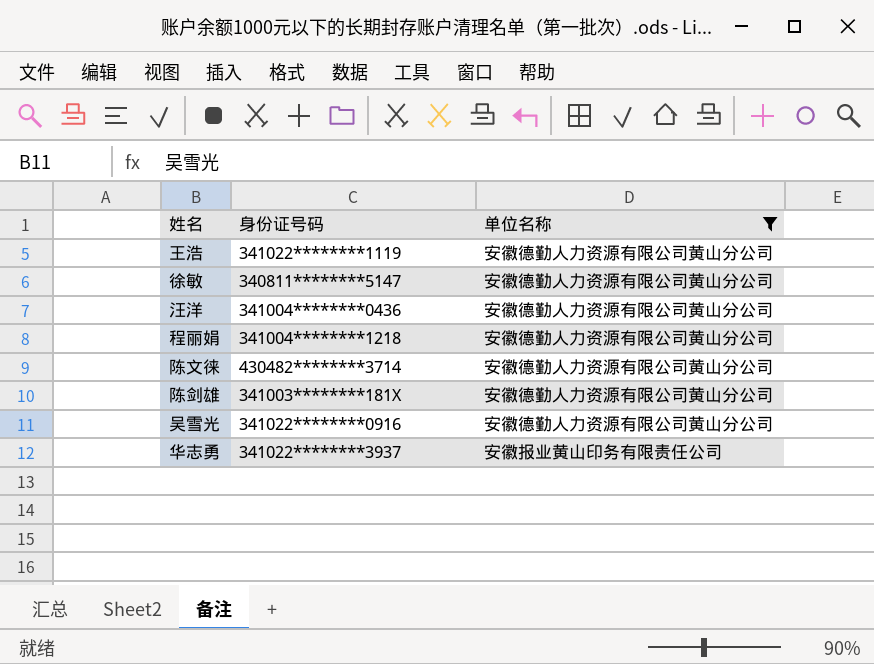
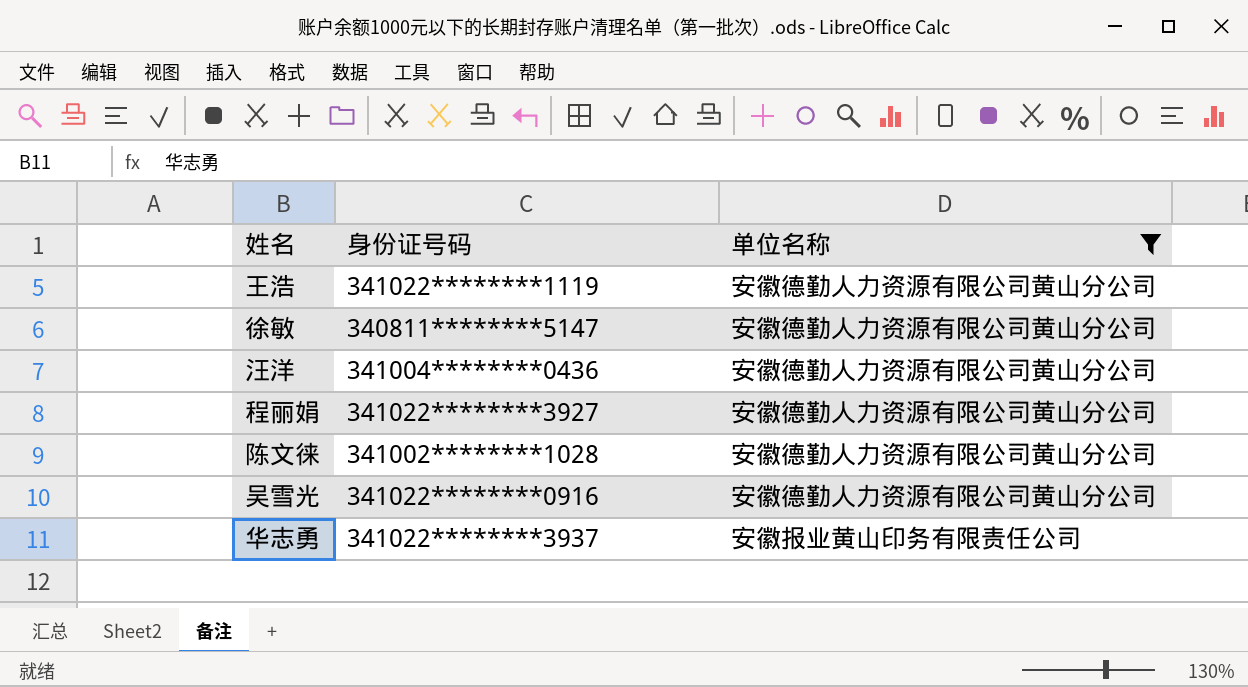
row 陈剑雄: 341003********181X | 安徽德勤人力资源有限公司黄山分公司 -> none
程丽娟 | 身份证号码: 341004********1218 -> 341022********3927
陈文徕 | 身份证号码: 430482********3714 -> 341002********1028

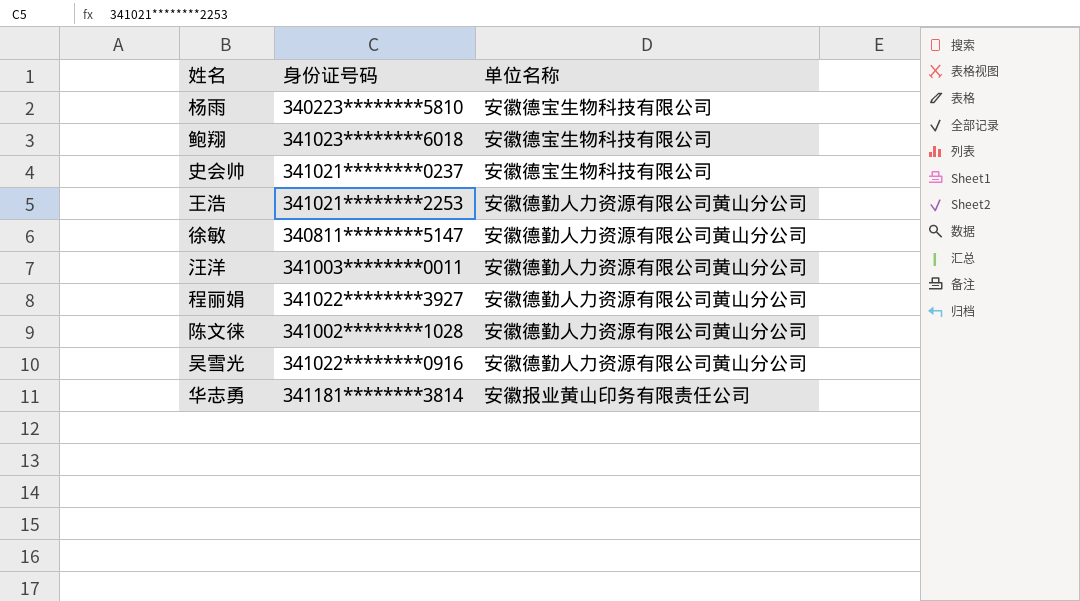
filter: 单位名称 != 安徽德宝生物科技有限公司 -> none
王浩 | 身份证号码: 341022********1119 -> 341021********2253
汪洋 | 身份证号码: 341004********0436 -> 341003********0011
华志勇 | 身份证号码: 341022********3937 -> 341181********3814

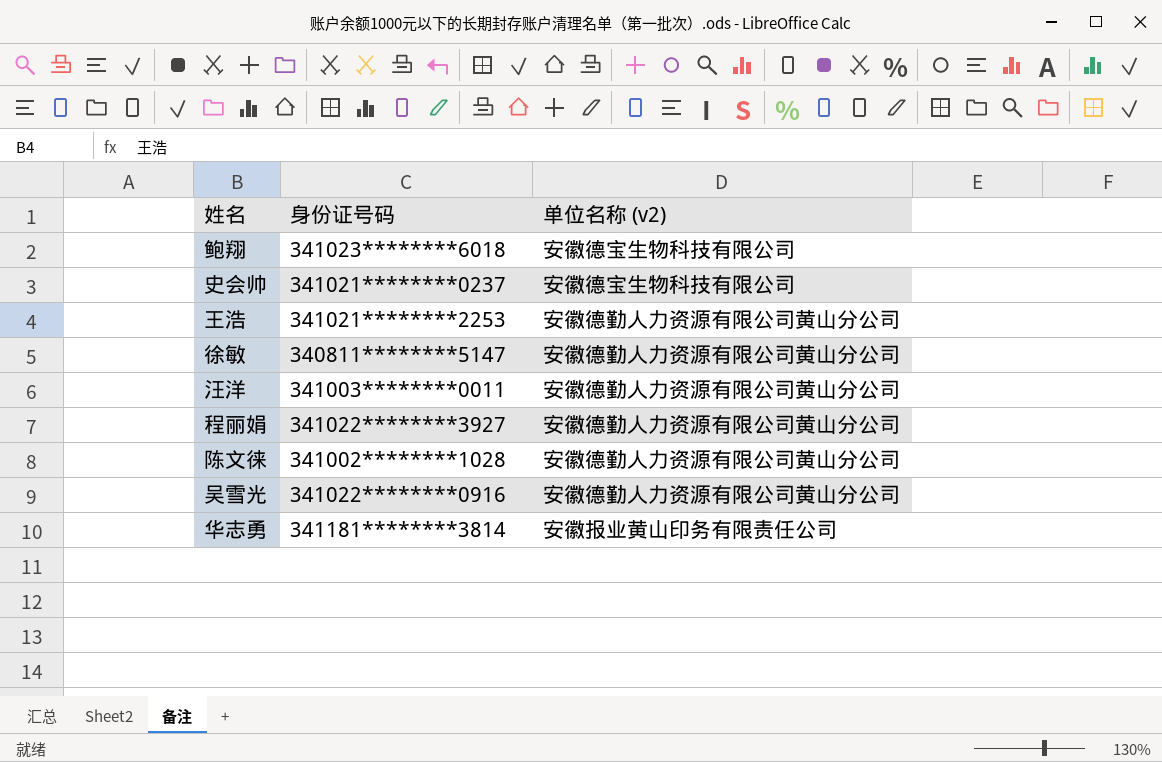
column name: 单位名称 -> 单位名称 (v2)
row 杨雨: 340223********5810 | 安徽德宝生物科技有限公司 -> none

